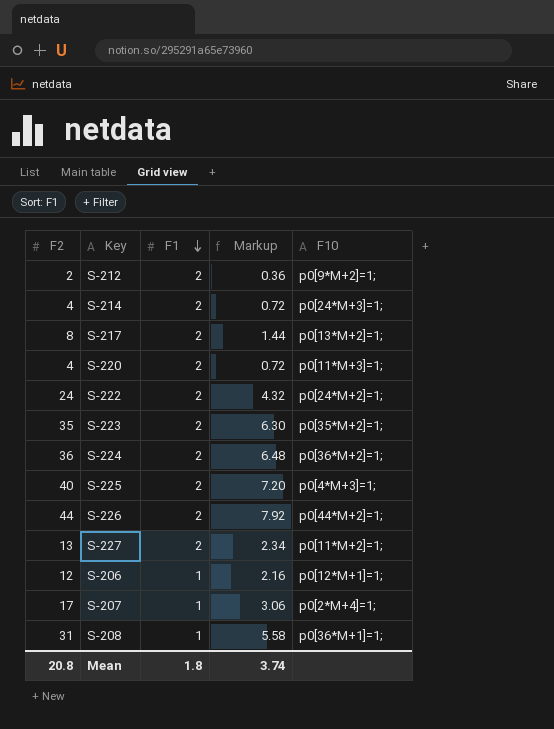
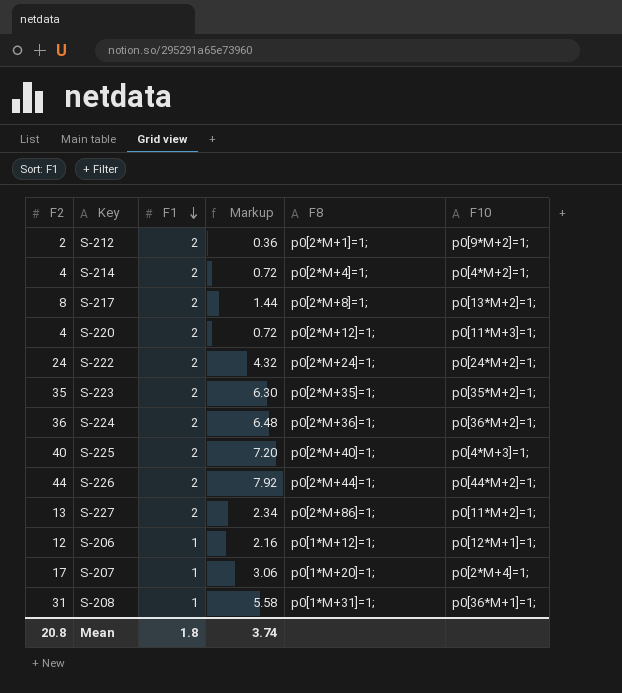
column F8 | position: none -> 5
S-214 | F10: p0[24*M+3]=1; -> p0[4*M+2]=1;

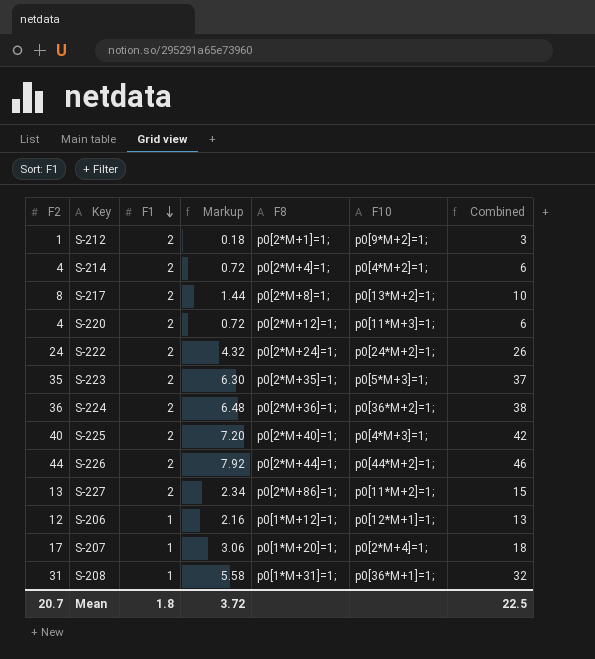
column Combined | formula: none -> [F2] + [F1]
S-212 | F2: 2 -> 1
S-212 | Markup: 0.36 -> 0.18
S-223 | F10: p0[35*M+2]=1; -> p0[5*M+3]=1;
Mean | F2: 20.8 -> 20.7
Mean | Markup: 3.74 -> 3.72

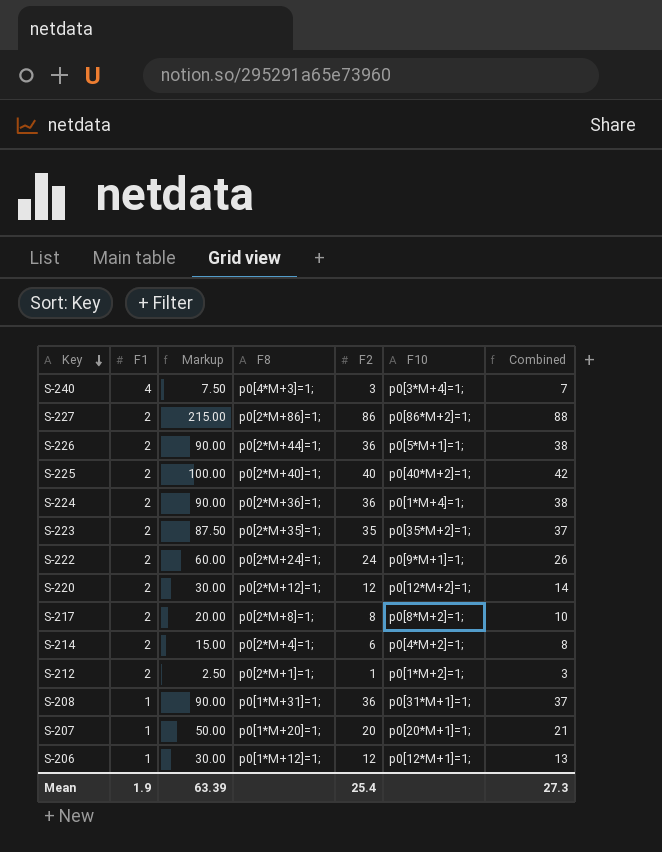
row order: F1 descending -> Key descending
column Markup | formula: [F2] * 0.18 -> [F2] * 2.5
column F2 | position: 1 -> 5
row S-240: none -> 4 | 7.50 | p0[4*M+3]=1; | 3 | p0[3*M+4]=1; | 7
S-227 | F2: 13 -> 86
S-227 | F10: p0[11*M+2]=1; -> p0[86*M+2]=1;
S-227 | Combined: 15 -> 88
S-226 | F2: 44 -> 36
S-226 | F10: p0[44*M+2]=1; -> p0[5*M+1]=1;
S-226 | Combined: 46 -> 38
S-225 | F10: p0[4*M+3]=1; -> p0[40*M+2]=1;
S-224 | F10: p0[36*M+2]=1; -> p0[1*M+4]=1;
S-223 | F10: p0[5*M+3]=1; -> p0[35*M+2]=1;
S-222 | F10: p0[24*M+2]=1; -> p0[9*M+1]=1;
S-220 | F2: 4 -> 12
S-220 | F10: p0[11*M+3]=1; -> p0[12*M+2]=1;
S-220 | Combined: 6 -> 14
S-217 | F10: p0[13*M+2]=1; -> p0[8*M+2]=1;
S-214 | F2: 4 -> 6
S-214 | Combined: 6 -> 8
S-212 | F10: p0[9*M+2]=1; -> p0[1*M+2]=1;
S-208 | F2: 31 -> 36
S-208 | F10: p0[36*M+1]=1; -> p0[31*M+1]=1;
S-208 | Combined: 32 -> 37
S-207 | F2: 17 -> 20
S-207 | F10: p0[2*M+4]=1; -> p0[20*M+1]=1;
S-207 | Combined: 18 -> 21
Mean | F1: 1.8 -> 1.9
Mean | Markup: 3.72 -> 63.39
Mean | F2: 20.7 -> 25.4
Mean | Combined: 22.5 -> 27.3

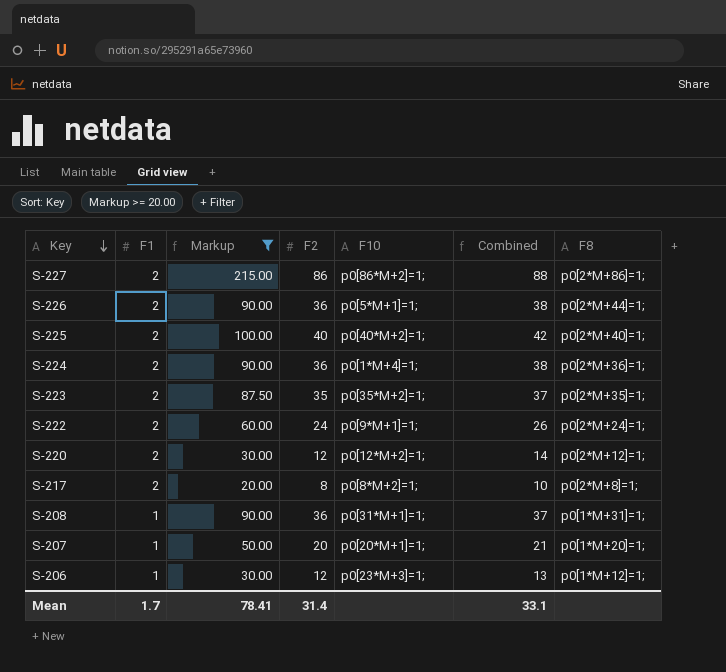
filter: none -> Markup >= 20.00
column F8 | position: 4 -> 7
S-206 | F10: p0[12*M+1]=1; -> p0[23*M+3]=1;
Mean | F1: 1.9 -> 1.7
Mean | Markup: 63.39 -> 78.41
Mean | F2: 25.4 -> 31.4
Mean | Combined: 27.3 -> 33.1

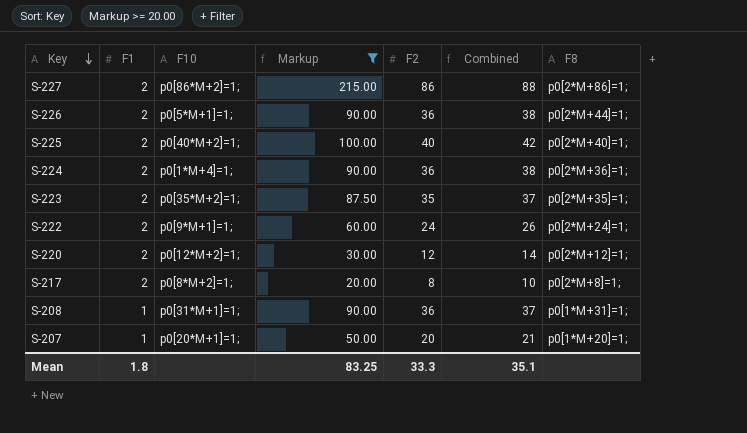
column F10 | position: 5 -> 3
row S-206: 1 | 30.00 | 12 | p0[23*M+3]=1; | 13 | p0[1*M+12]=1; -> none
Mean | F1: 1.7 -> 1.8
Mean | Markup: 78.41 -> 83.25
Mean | F2: 31.4 -> 33.3
Mean | Combined: 33.1 -> 35.1

